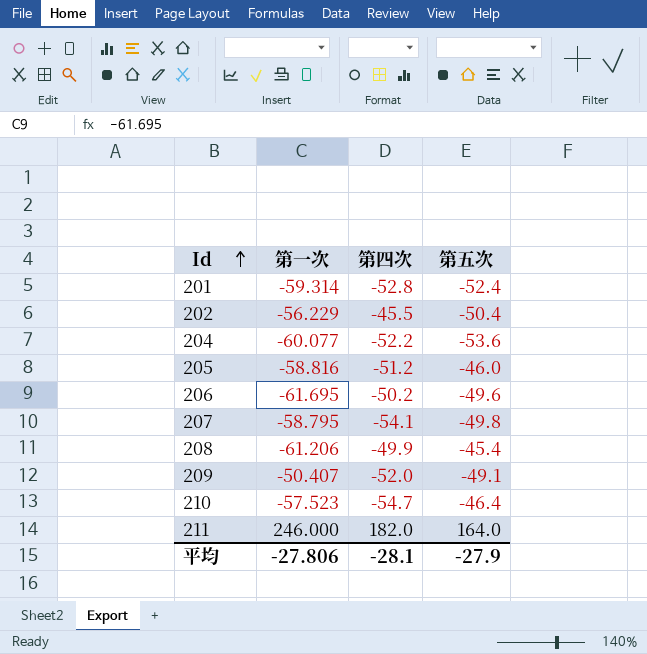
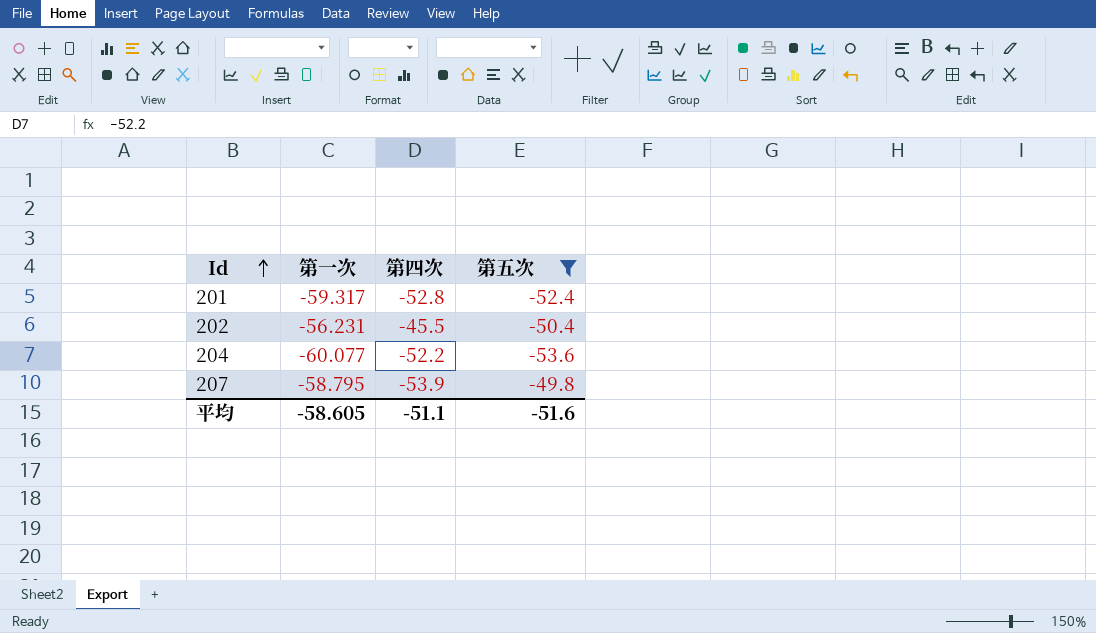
filter: none -> 第五次 <= -49.8
201 | 第一次: -59.314 -> -59.317
202 | 第一次: -56.229 -> -56.231
207 | 第四次: -54.1 -> -53.9
平均 | 第一次: -27.806 -> -58.605
平均 | 第四次: -28.1 -> -51.1
平均 | 第五次: -27.9 -> -51.6

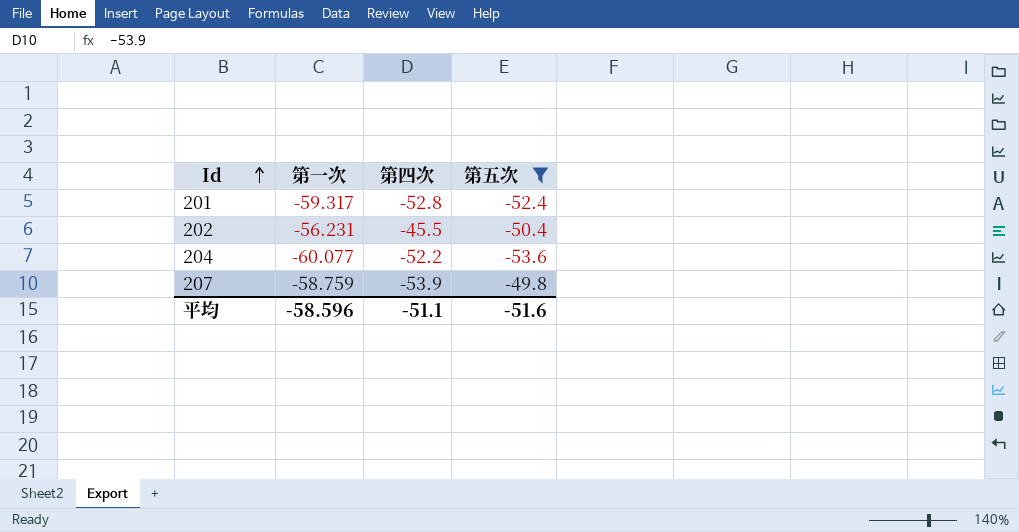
207 | 第一次: -58.795 -> -58.759
平均 | 第一次: -58.605 -> -58.596

